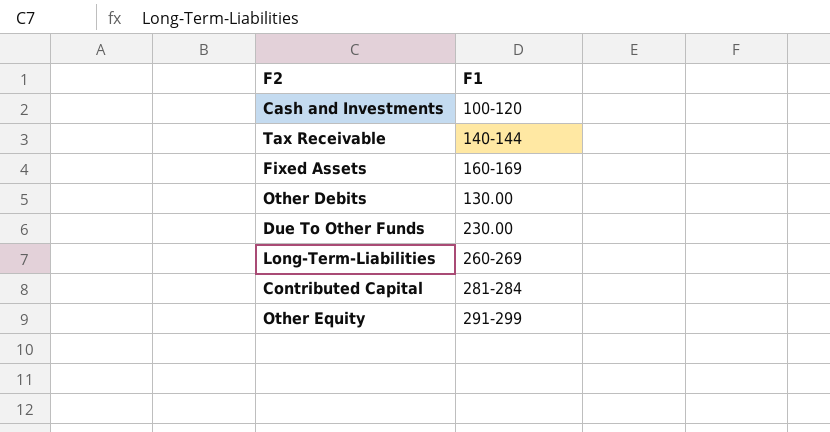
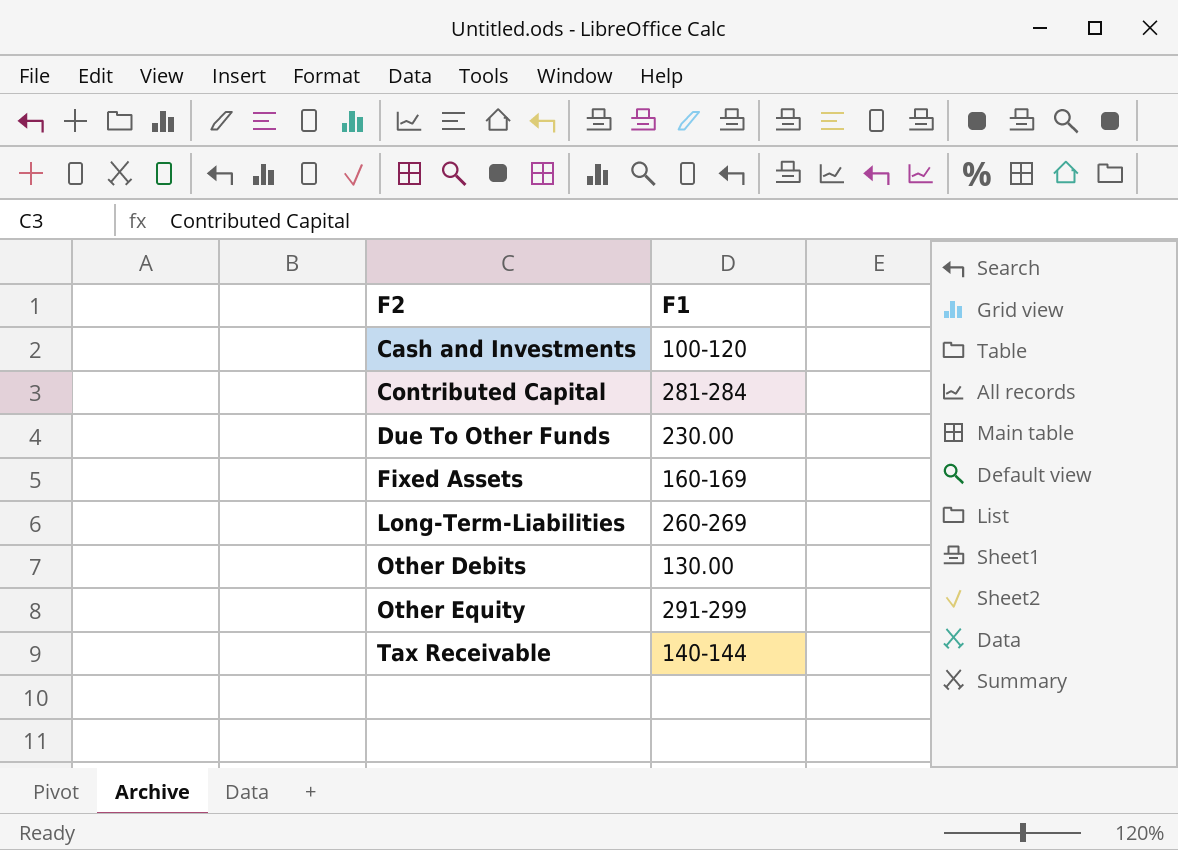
row order: none -> F2 ascending

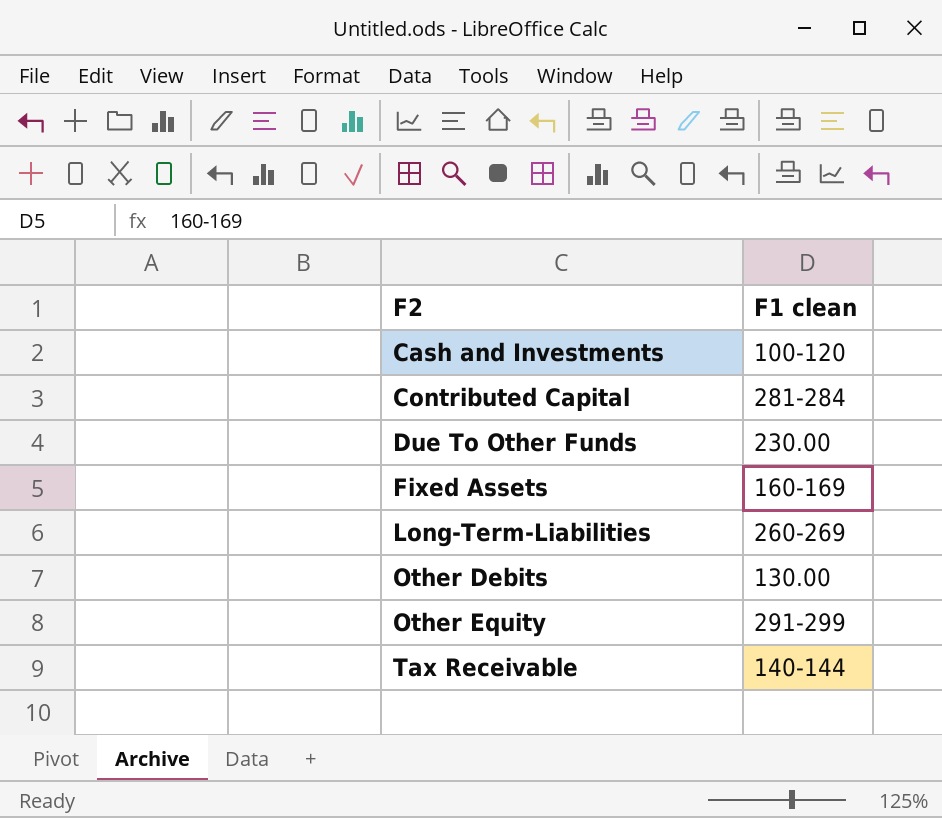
column name: F1 -> F1 clean

